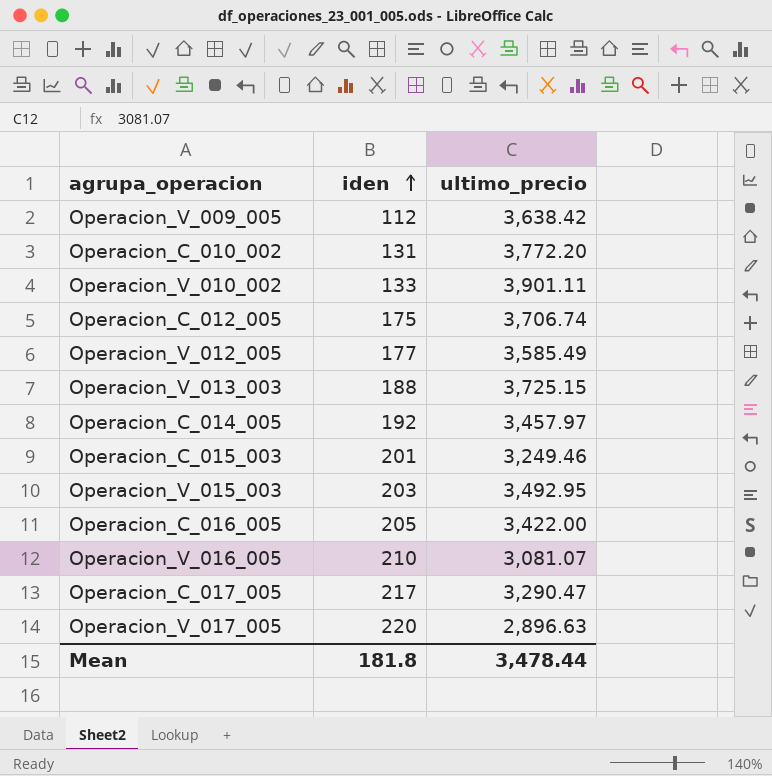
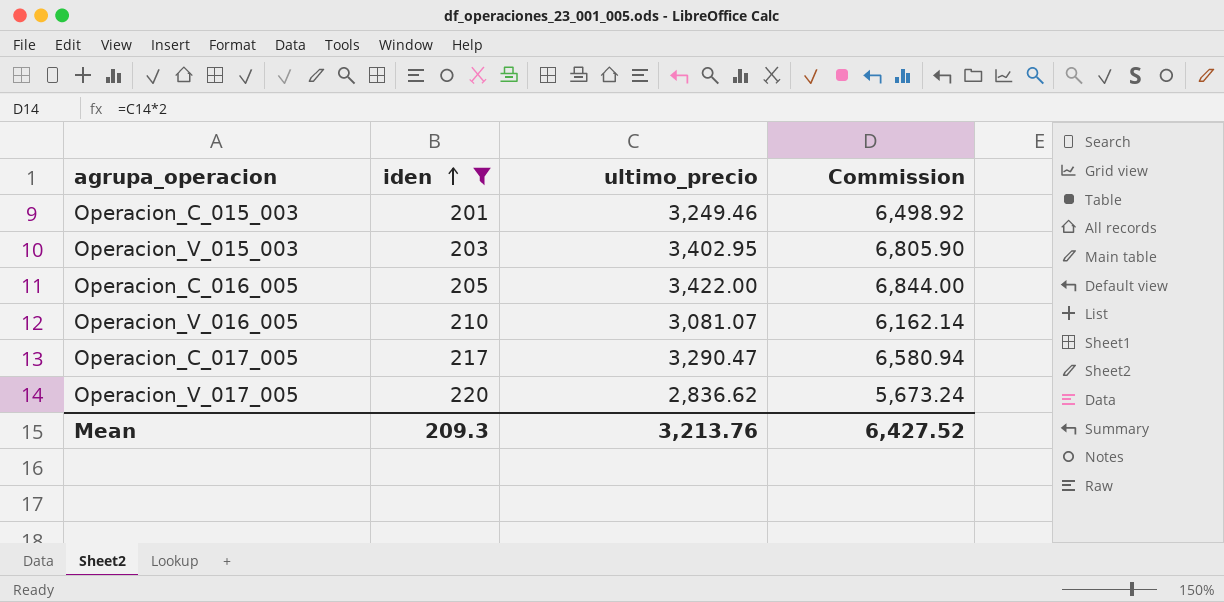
filter: none -> iden >= 201
column Commission | formula: none -> [ultimo_precio] * 2
Operacion_V_015_003 | ultimo_precio: 3,492.95 -> 3,402.95
Operacion_V_017_005 | ultimo_precio: 2,896.63 -> 2,836.62
Mean | iden: 181.8 -> 209.3
Mean | ultimo_precio: 3,478.44 -> 3,213.76

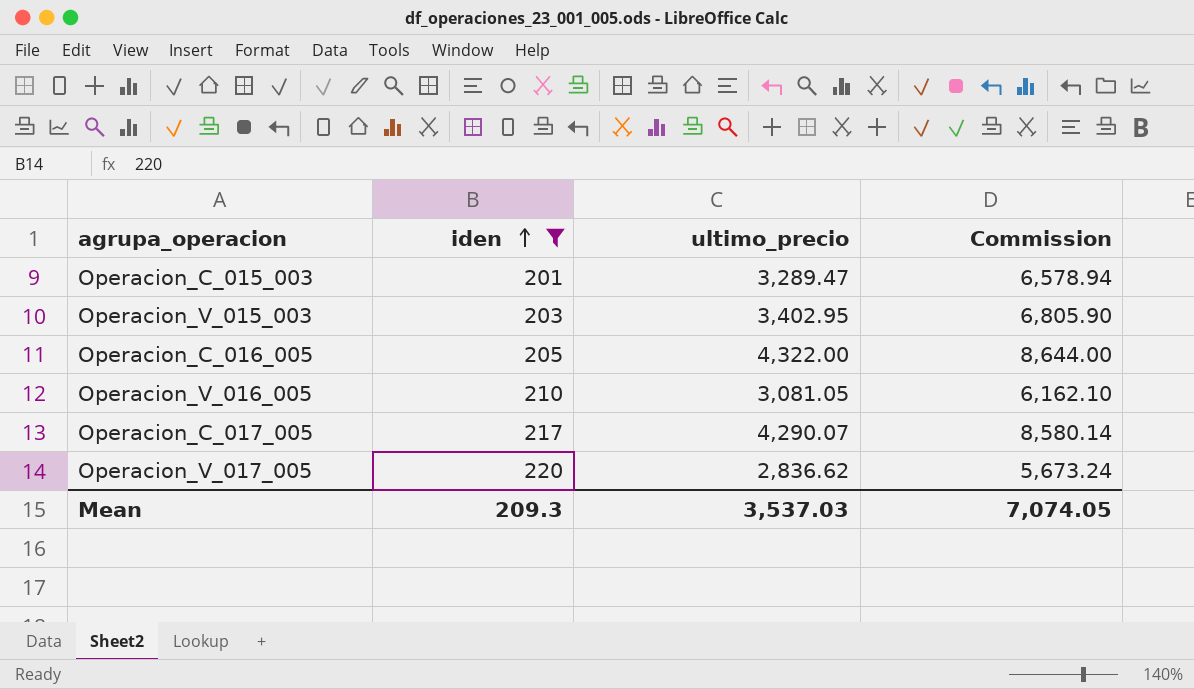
Operacion_C_015_003 | ultimo_precio: 3,249.46 -> 3,289.47
Operacion_C_015_003 | Commission: 6,498.92 -> 6,578.94
Operacion_C_016_005 | ultimo_precio: 3,422.00 -> 4,322.00
Operacion_C_016_005 | Commission: 6,844.00 -> 8,644.00
Operacion_V_016_005 | ultimo_precio: 3,081.07 -> 3,081.05
Operacion_V_016_005 | Commission: 6,162.14 -> 6,162.10
Operacion_C_017_005 | ultimo_precio: 3,290.47 -> 4,290.07
Operacion_C_017_005 | Commission: 6,580.94 -> 8,580.14
Mean | ultimo_precio: 3,213.76 -> 3,537.03
Mean | Commission: 6,427.52 -> 7,074.05

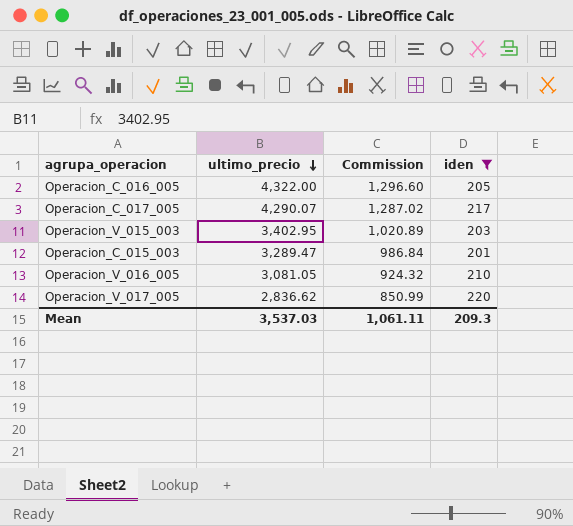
row order: iden ascending -> ultimo_precio descending
column Commission | formula: [ultimo_precio] * 2 -> [ultimo_precio] * 0.3
column iden | position: 2 -> 4
Mean | Commission: 7,074.05 -> 1,061.11

